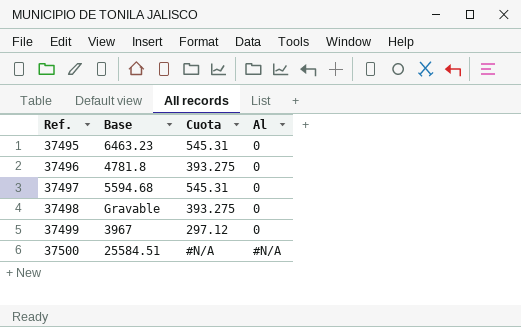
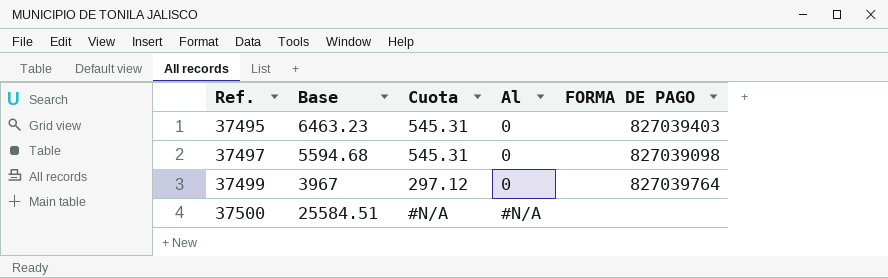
column FORMA DE PAGO | position: none -> 5
row 37496: 4781.8 | 393.275 | 0 -> none
row 37498: Gravable | 393.275 | 0 -> none

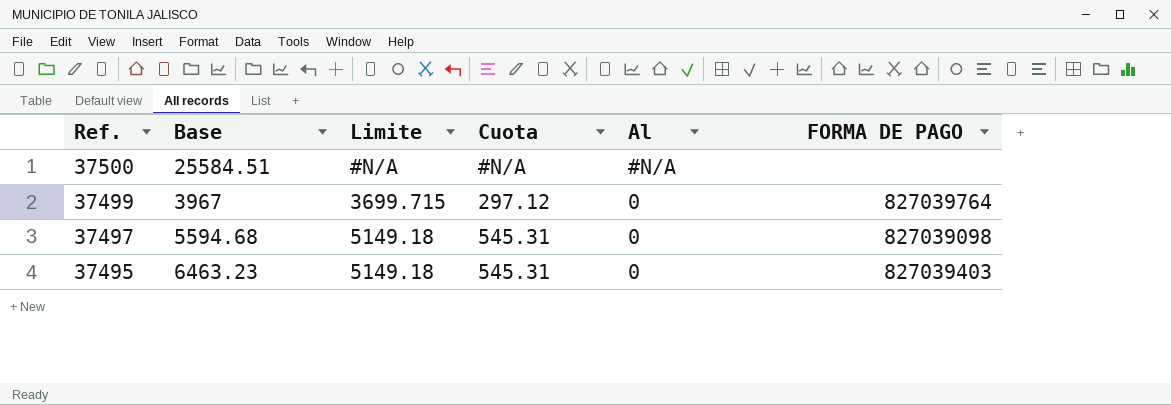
row order: Ref. ascending -> Ref. descending
column Limite | position: none -> 3

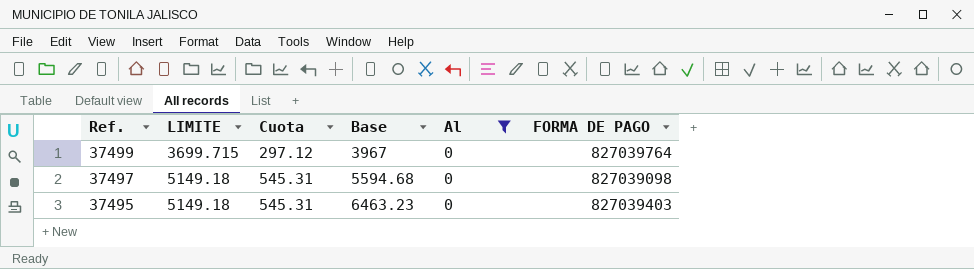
filter: none -> Al = 0
column name: Limite -> LIMITE
column Base | position: 2 -> 4

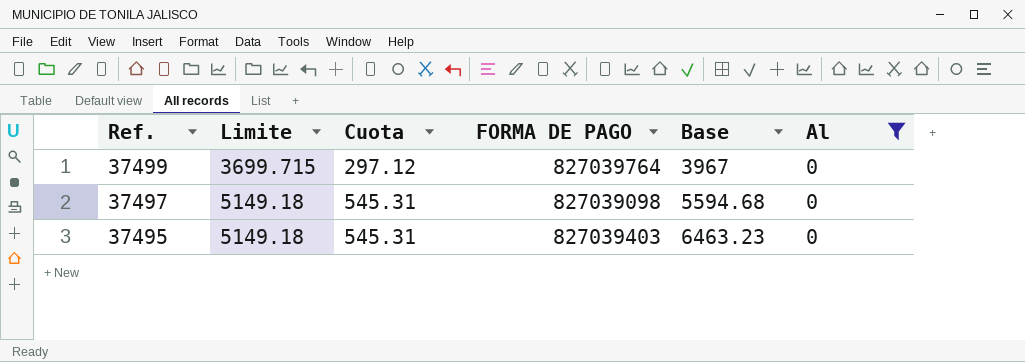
column name: LIMITE -> Limite
column FORMA DE PAGO | position: 6 -> 4

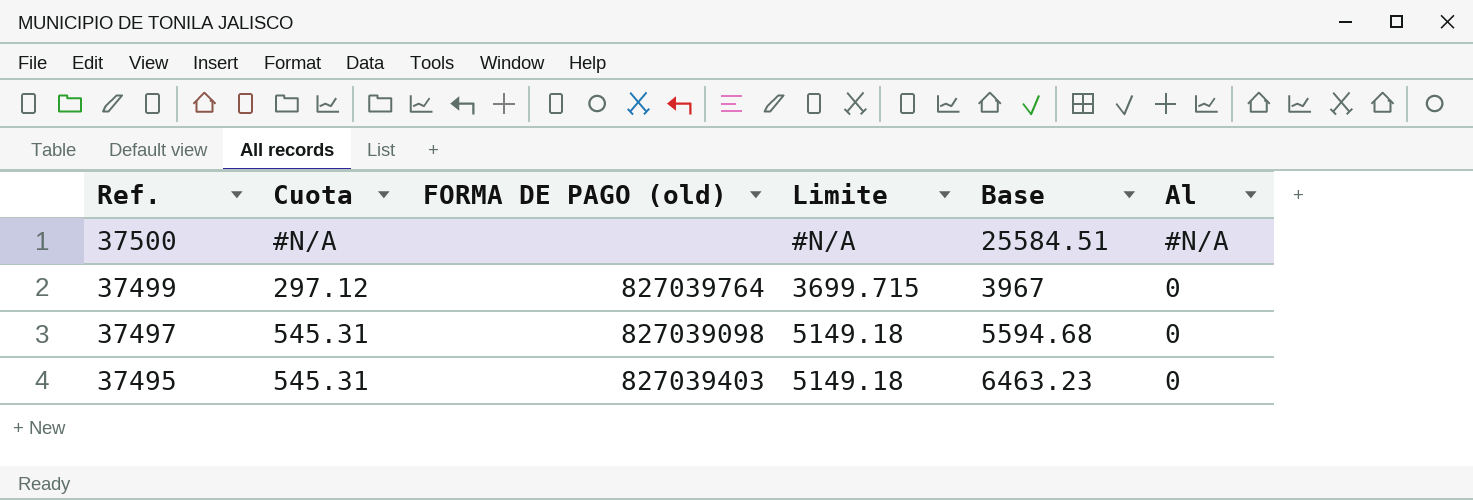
filter: Al = 0 -> none
column name: FORMA DE PAGO -> FORMA DE PAGO (old)
column Limite | position: 2 -> 4

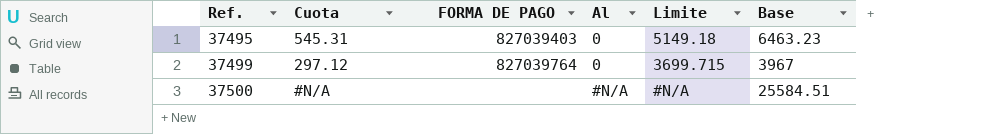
row order: Ref. descending -> Ref. ascending
column name: FORMA DE PAGO (old) -> FORMA DE PAGO
column Al | position: 6 -> 4
row 37497: 545.31 | 827039098 | 5149.18 | 5594.68 | 0 -> none

